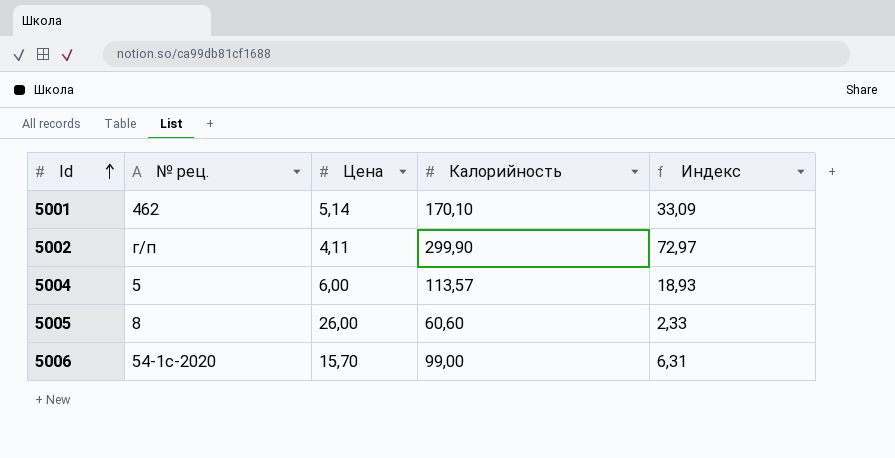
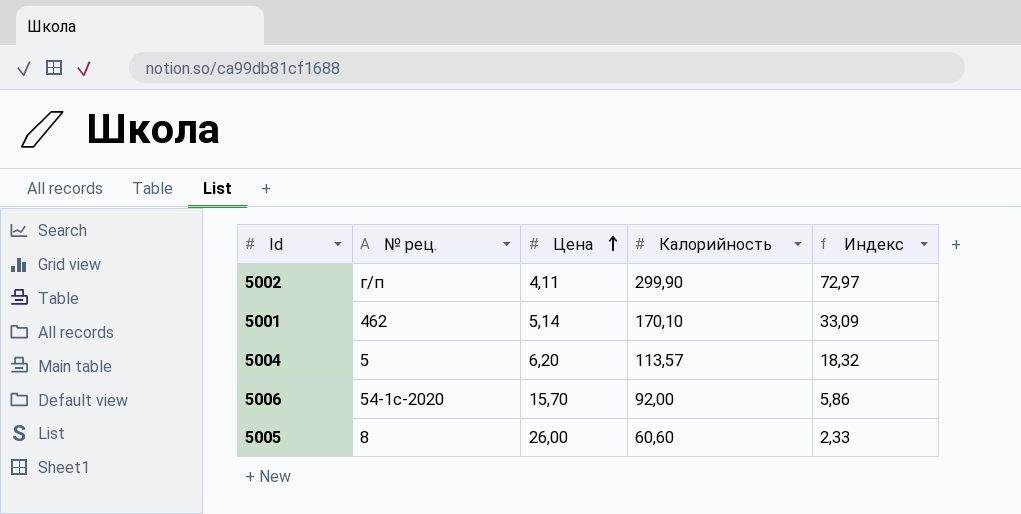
row order: Id ascending -> Цена ascending
5004 | Цена: 6,00 -> 6,20
5004 | Индекс: 18,93 -> 18,32
5006 | Калорийность: 99,00 -> 92,00
5006 | Индекс: 6,31 -> 5,86

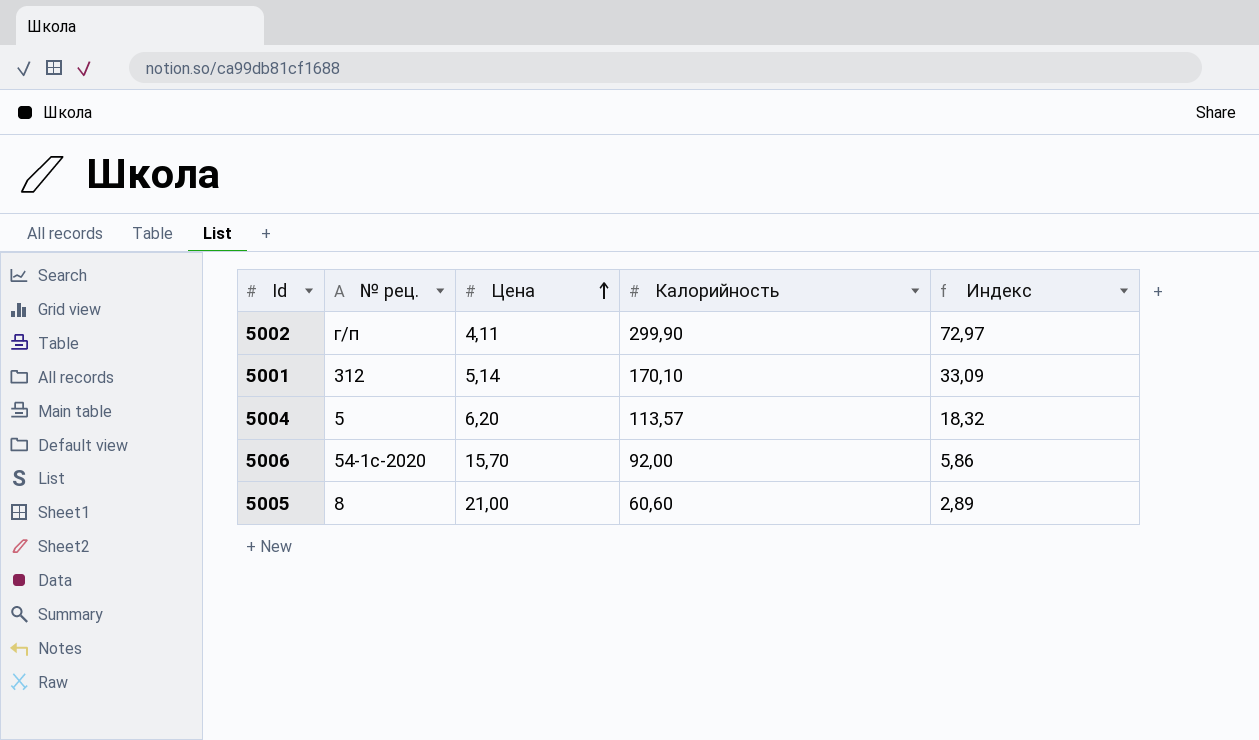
5001 | № рец.: 462 -> 312
5005 | Цена: 26,00 -> 21,00
5005 | Индекс: 2,33 -> 2,89

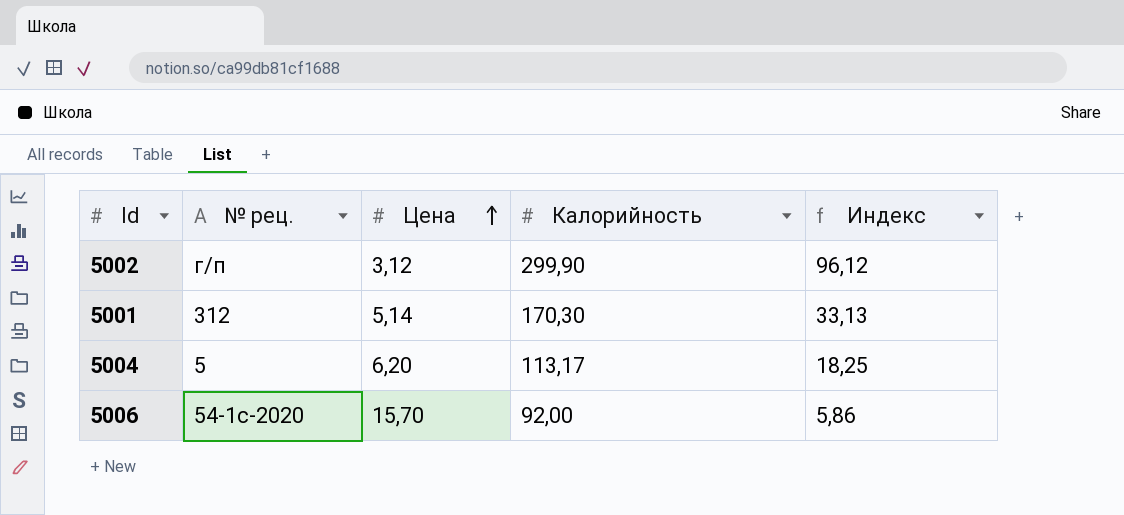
row 5005: 8 | 21,00 | 60,60 | 2,89 -> none
5002 | Цена: 4,11 -> 3,12
5002 | Индекс: 72,97 -> 96,12
5001 | Калорийность: 170,10 -> 170,30
5001 | Индекс: 33,09 -> 33,13
5004 | Калорийность: 113,57 -> 113,17
5004 | Индекс: 18,32 -> 18,25

